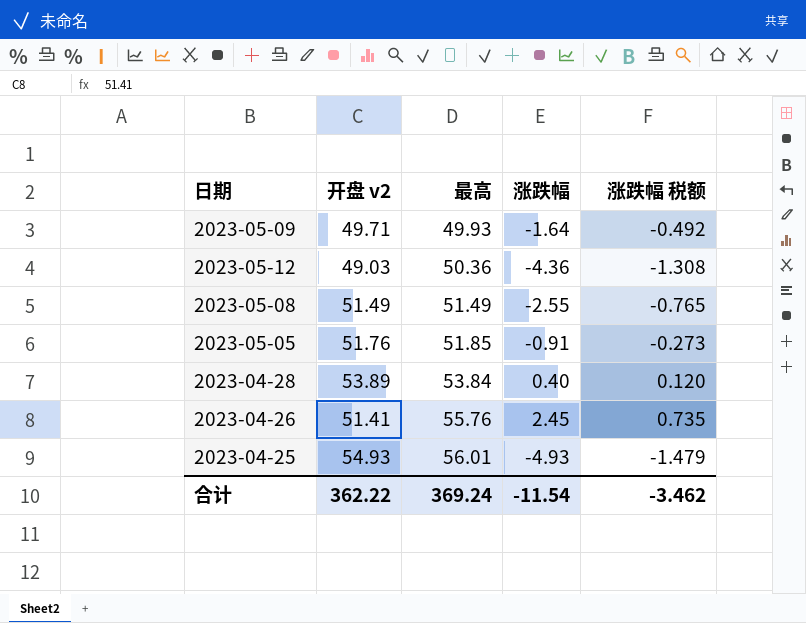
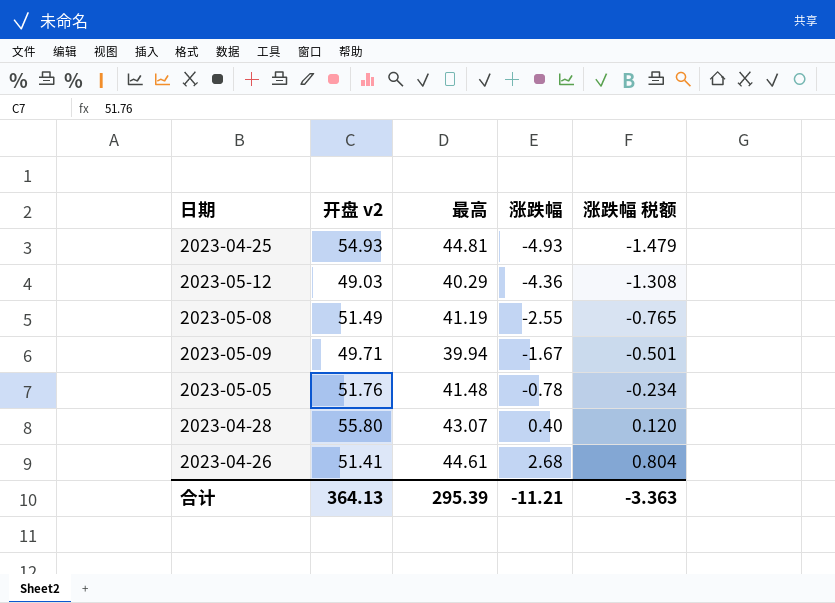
row order: 最高 ascending -> 涨跌幅 ascending
2023-04-25 | 最高: 56.01 -> 44.81
2023-05-12 | 最高: 50.36 -> 40.29
2023-05-08 | 最高: 51.49 -> 41.19
2023-05-09 | 最高: 49.93 -> 39.94
2023-05-09 | 涨跌幅: -1.64 -> -1.67
2023-05-09 | 涨跌幅 税额: -0.492 -> -0.501
2023-05-05 | 最高: 51.85 -> 41.48
2023-05-05 | 涨跌幅: -0.91 -> -0.78
2023-05-05 | 涨跌幅 税额: -0.273 -> -0.234
2023-04-28 | 开盘 v2: 53.89 -> 55.80
2023-04-28 | 最高: 53.84 -> 43.07
2023-04-26 | 最高: 55.76 -> 44.61
2023-04-26 | 涨跌幅: 2.45 -> 2.68
2023-04-26 | 涨跌幅 税额: 0.735 -> 0.804
合计 | 开盘 v2: 362.22 -> 364.13
合计 | 最高: 369.24 -> 295.39
合计 | 涨跌幅: -11.54 -> -11.21
合计 | 涨跌幅 税额: -3.462 -> -3.363

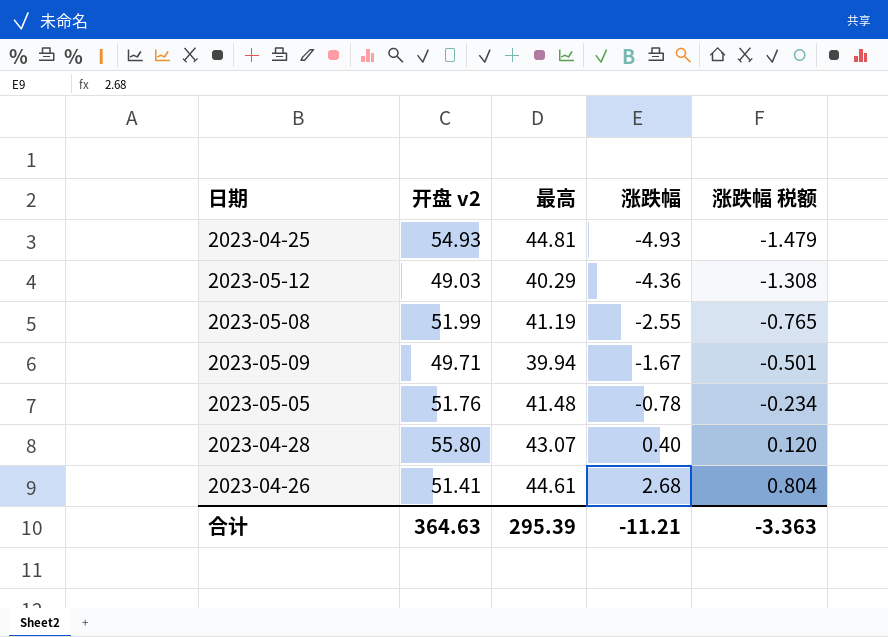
2023-05-08 | 开盘 v2: 51.49 -> 51.99
合计 | 开盘 v2: 364.13 -> 364.63

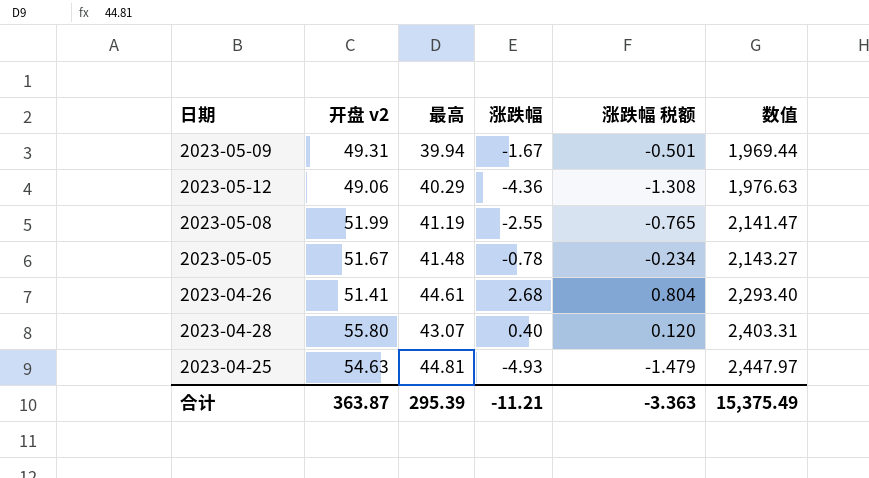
row order: 涨跌幅 ascending -> 数值 ascending
column 数值 | formula: none -> [开盘 v2] * [最高]
2023-05-09 | 开盘 v2: 49.71 -> 49.31
2023-05-12 | 开盘 v2: 49.03 -> 49.06
2023-05-05 | 开盘 v2: 51.76 -> 51.67
2023-04-25 | 开盘 v2: 54.93 -> 54.63
合计 | 开盘 v2: 364.63 -> 363.87

